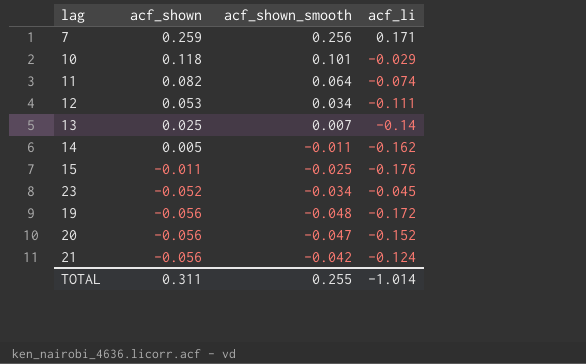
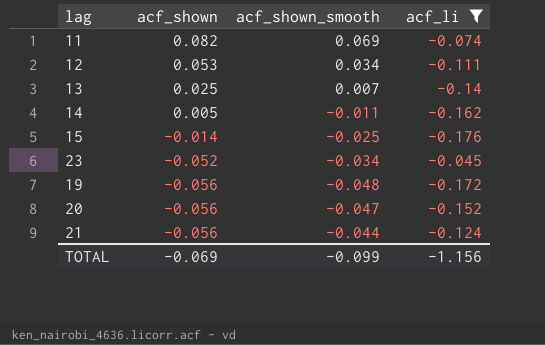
filter: none -> acf_li <= -0.045
11 | acf_shown_smooth: 0.064 -> 0.069
15 | acf_shown: -0.011 -> -0.014
21 | acf_shown_smooth: -0.042 -> -0.044
TOTAL | acf_shown: 0.311 -> -0.069
TOTAL | acf_shown_smooth: 0.255 -> -0.099
TOTAL | acf_li: -1.014 -> -1.156

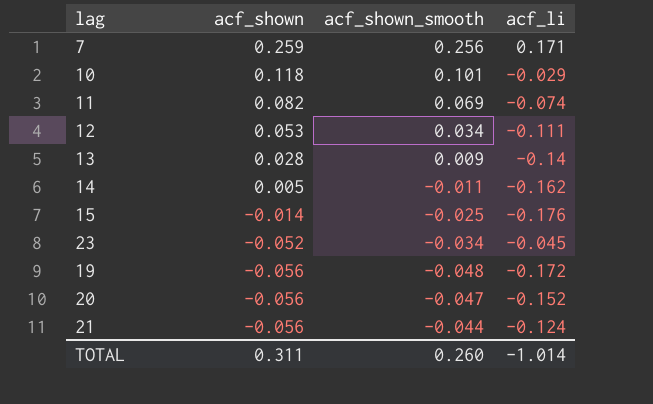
filter: acf_li <= -0.045 -> none
13 | acf_shown: 0.025 -> 0.028
13 | acf_shown_smooth: 0.007 -> 0.009
TOTAL | acf_shown: -0.069 -> 0.311
TOTAL | acf_shown_smooth: -0.099 -> 0.260
TOTAL | acf_li: -1.156 -> -1.014

